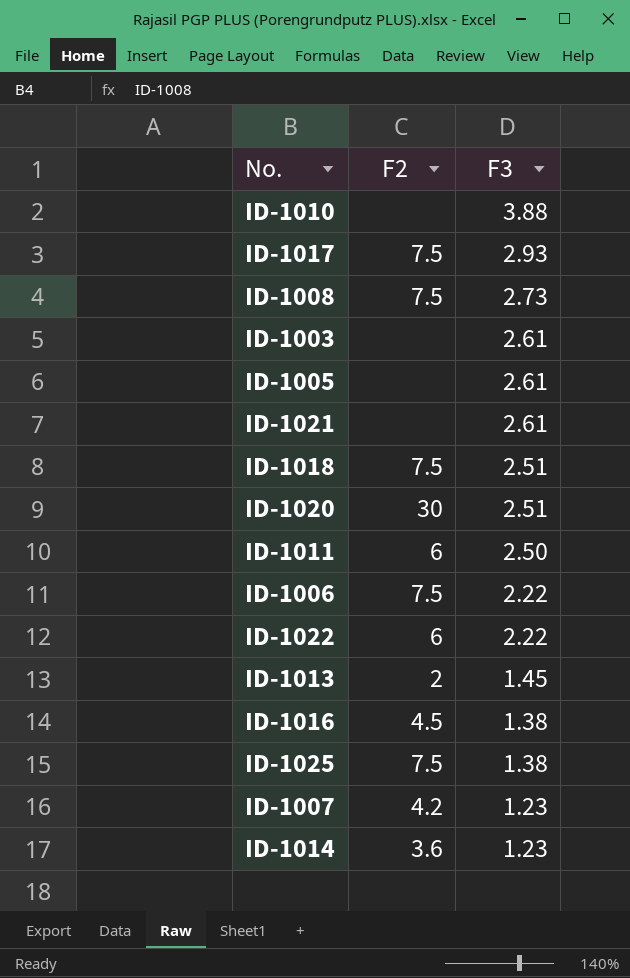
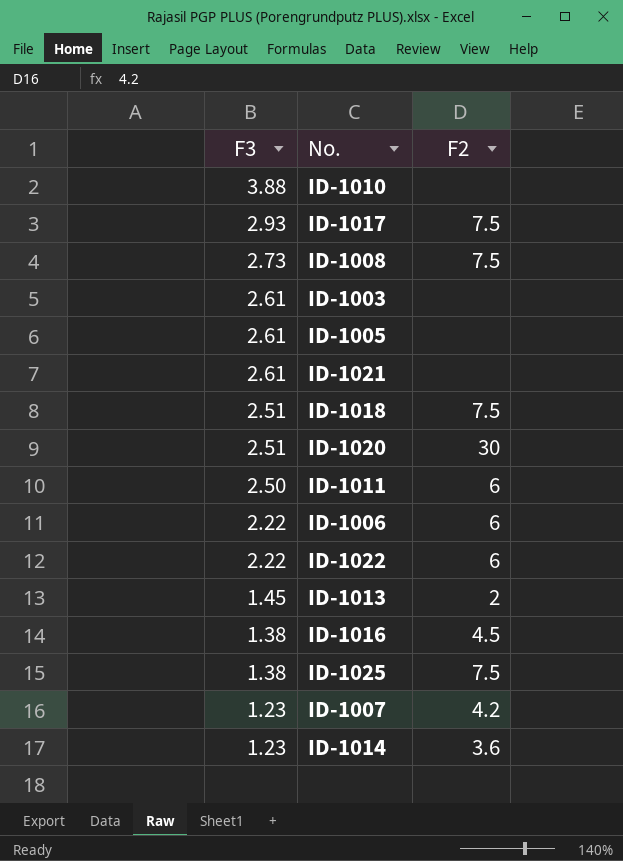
column F3 | position: 3 -> 1
ID-1006 | F2: 7.5 -> 6

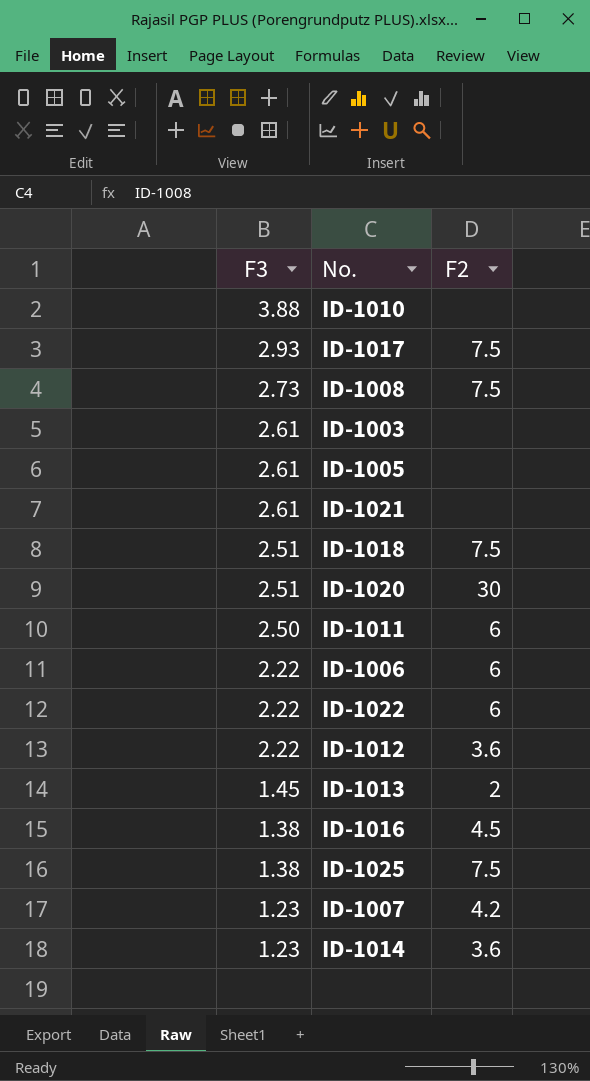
row ID-1012: none -> 2.22 | 3.6

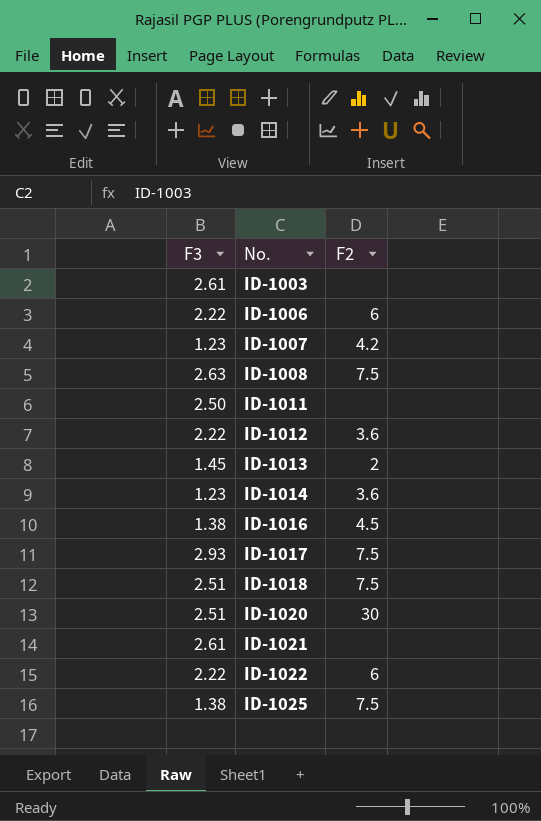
row order: F3 descending -> No. ascending
row ID-1010: 3.88 | none -> none
row ID-1005: 2.61 | none -> none
ID-1008 | F3: 2.73 -> 2.63
ID-1011 | F2: 6 -> none

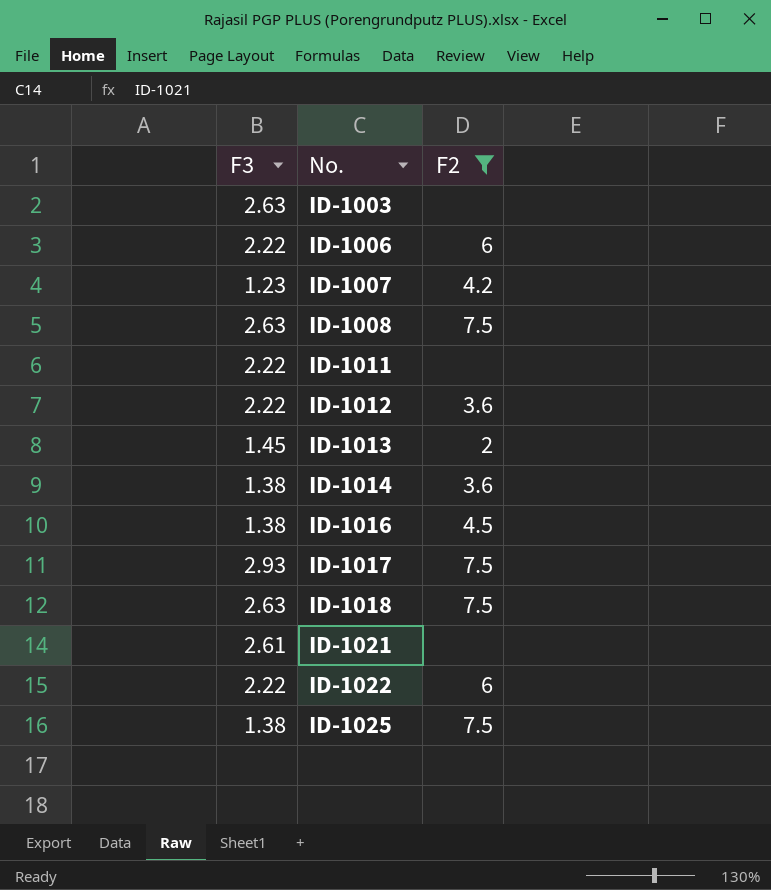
filter: none -> F2 != 30
ID-1003 | F3: 2.61 -> 2.63
ID-1011 | F3: 2.50 -> 2.22
ID-1014 | F3: 1.23 -> 1.38
ID-1018 | F3: 2.51 -> 2.63

